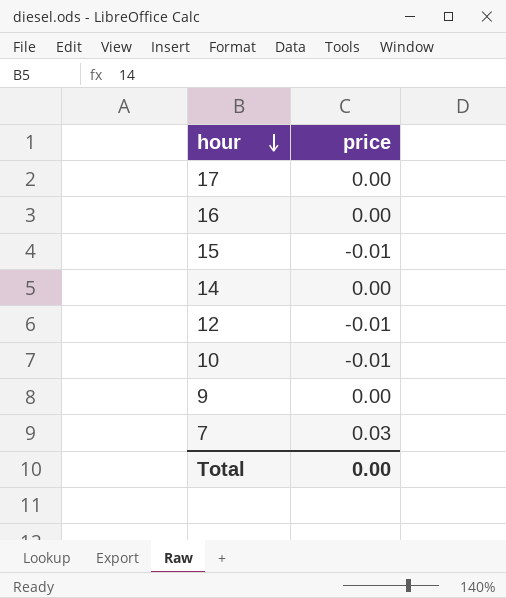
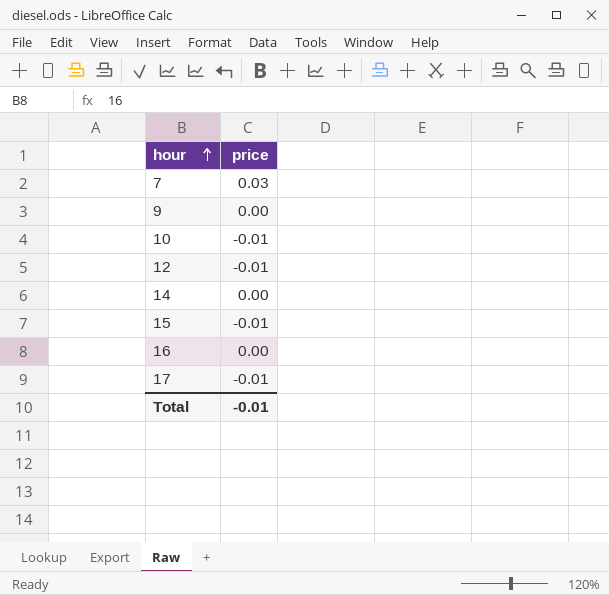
row order: hour descending -> hour ascending
17 | price: 0.00 -> -0.01
Total | price: 0.00 -> -0.01

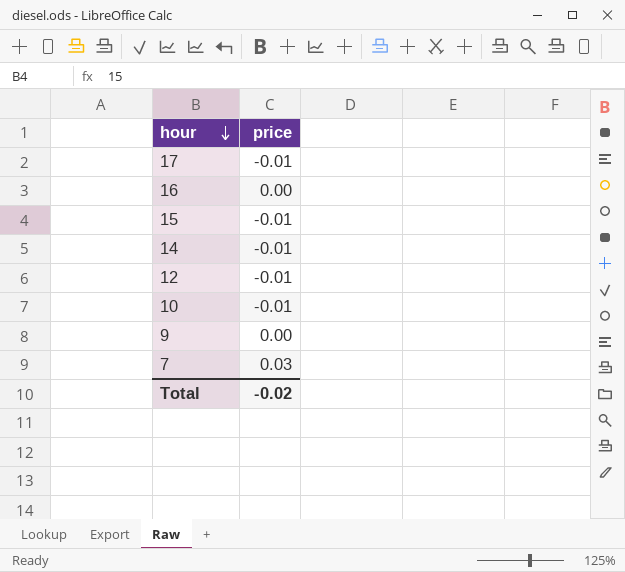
row order: hour ascending -> hour descending
14 | price: 0.00 -> -0.01
Total | price: -0.01 -> -0.02

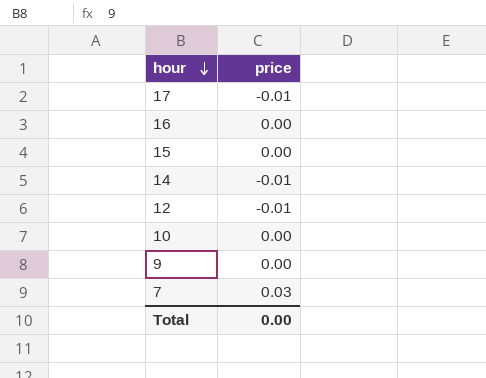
15 | price: -0.01 -> 0.00
10 | price: -0.01 -> 0.00
Total | price: -0.02 -> 0.00

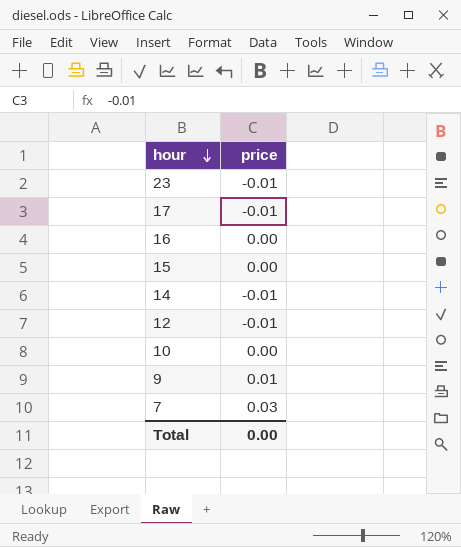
row 23: none -> -0.01
9 | price: 0.00 -> 0.01

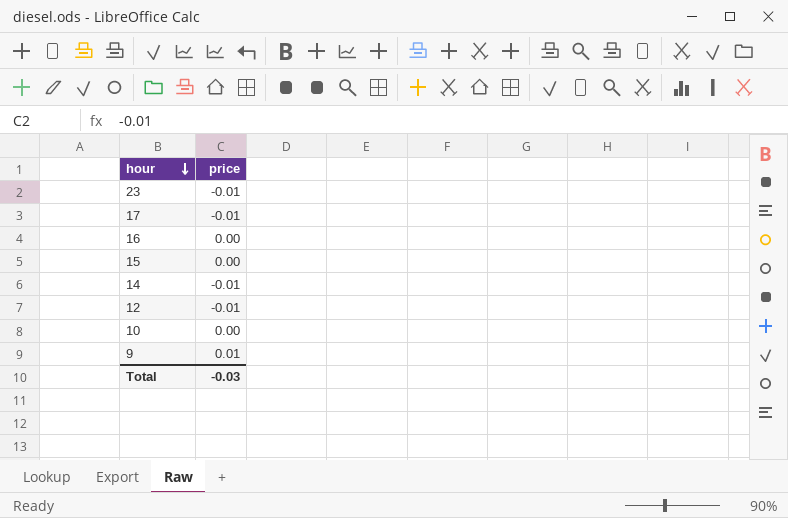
row 7: 0.03 -> none
Total | price: 0.00 -> -0.03

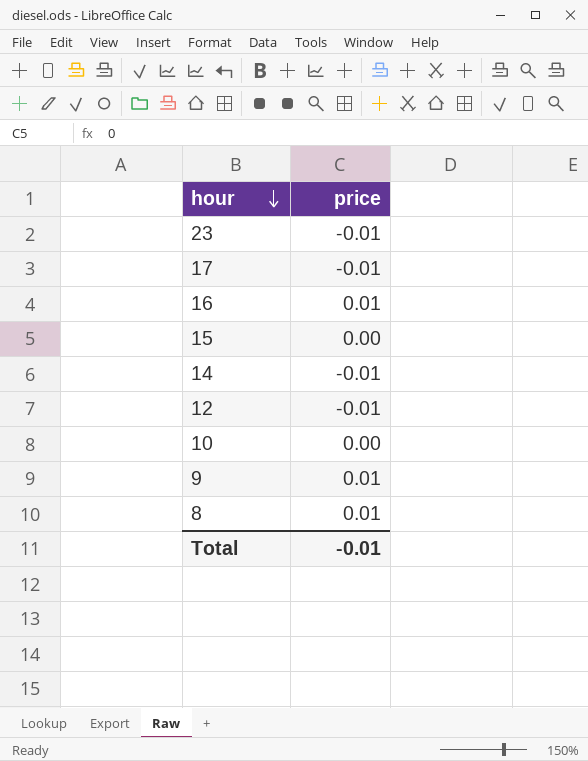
16 | price: 0.00 -> 0.01
row 8: none -> 0.01
Total | price: -0.03 -> -0.01

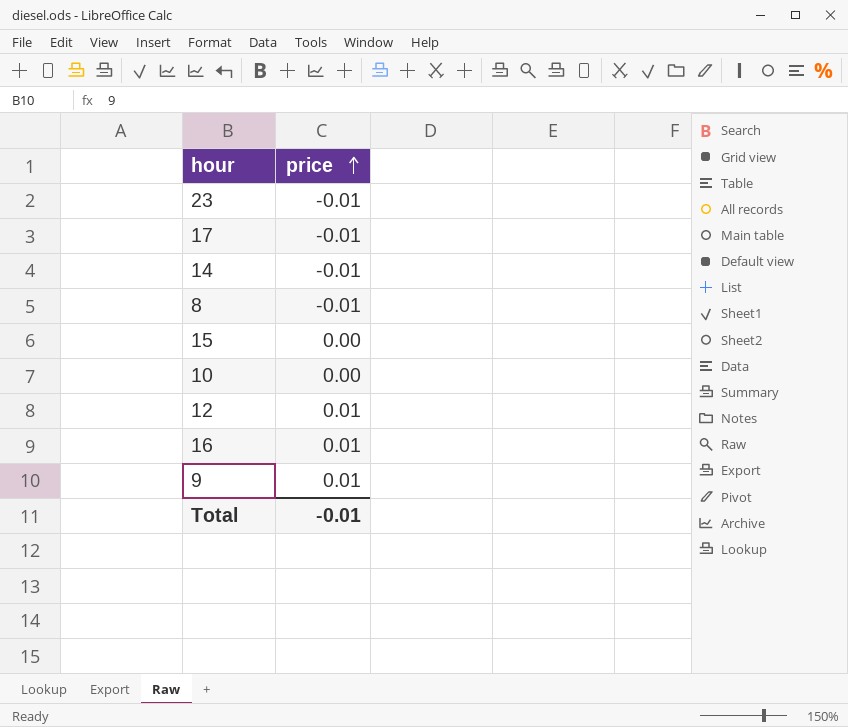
row order: hour descending -> price ascending
8 | price: 0.01 -> -0.01
12 | price: -0.01 -> 0.01

